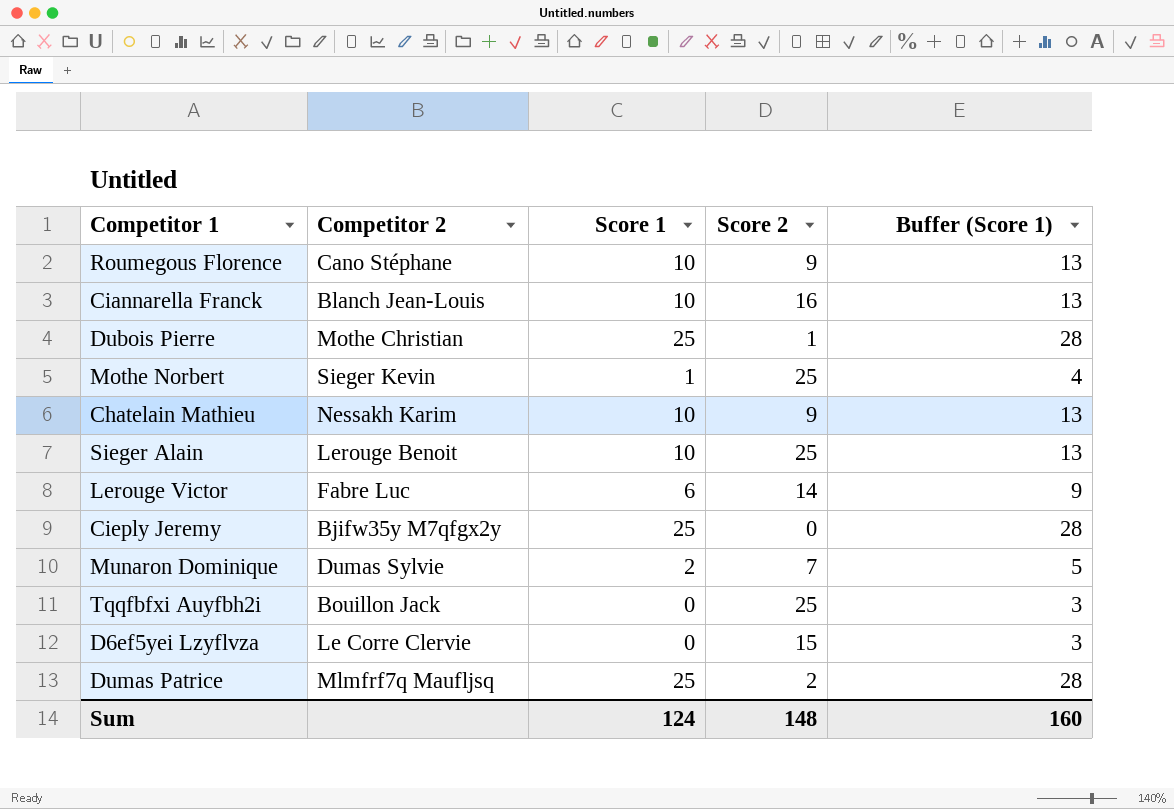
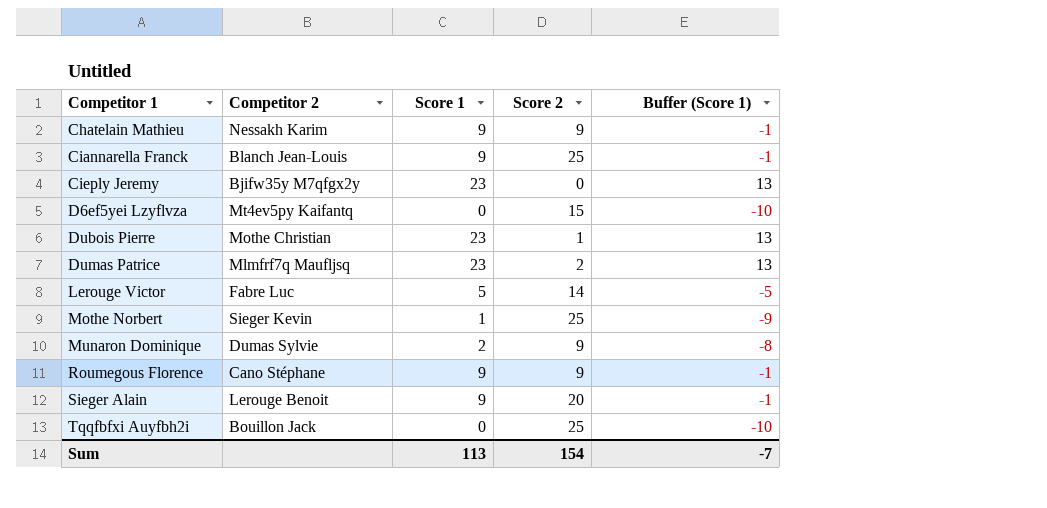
row order: none -> Competitor 1 ascending
column Buffer (Score 1) | formula: [Score 1] + 3 -> [Score 1] - 10
Chatelain Mathieu | Score 1: 10 -> 9
Ciannarella Franck | Score 1: 10 -> 9
Ciannarella Franck | Score 2: 16 -> 25
Cieply Jeremy | Score 1: 25 -> 23
D6ef5yei Lzyflvza | Competitor 2: Le Corre Clervie -> Mt4ev5py Kaifantq
Dubois Pierre | Score 1: 25 -> 23
Dumas Patrice | Score 1: 25 -> 23
Lerouge Victor | Score 1: 6 -> 5
Munaron Dominique | Score 2: 7 -> 9
Roumegous Florence | Score 1: 10 -> 9
Sieger Alain | Score 1: 10 -> 9
Sieger Alain | Score 2: 25 -> 20
Sum | Score 1: 124 -> 113
Sum | Score 2: 148 -> 154
Sum | Buffer (Score 1): 160 -> -7

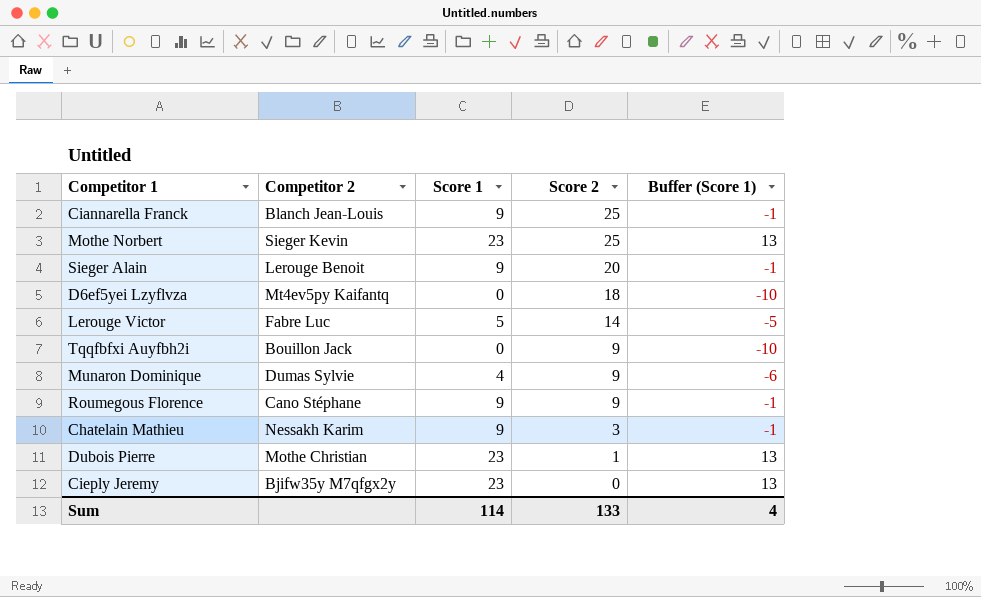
row order: Competitor 1 ascending -> Score 2 descending
row Dumas Patrice: Mlmfrf7q Maufljsq | 23 | 2 | 13 -> none
Mothe Norbert | Score 1: 1 -> 23
Mothe Norbert | Buffer (Score 1): -9 -> 13
D6ef5yei Lzyflvza | Score 2: 15 -> 18
Tqqfbfxi Auyfbh2i | Score 2: 25 -> 9
Munaron Dominique | Score 1: 2 -> 4
Munaron Dominique | Buffer (Score 1): -8 -> -6
Chatelain Mathieu | Score 2: 9 -> 3
Sum | Score 1: 113 -> 114
Sum | Score 2: 154 -> 133
Sum | Buffer (Score 1): -7 -> 4

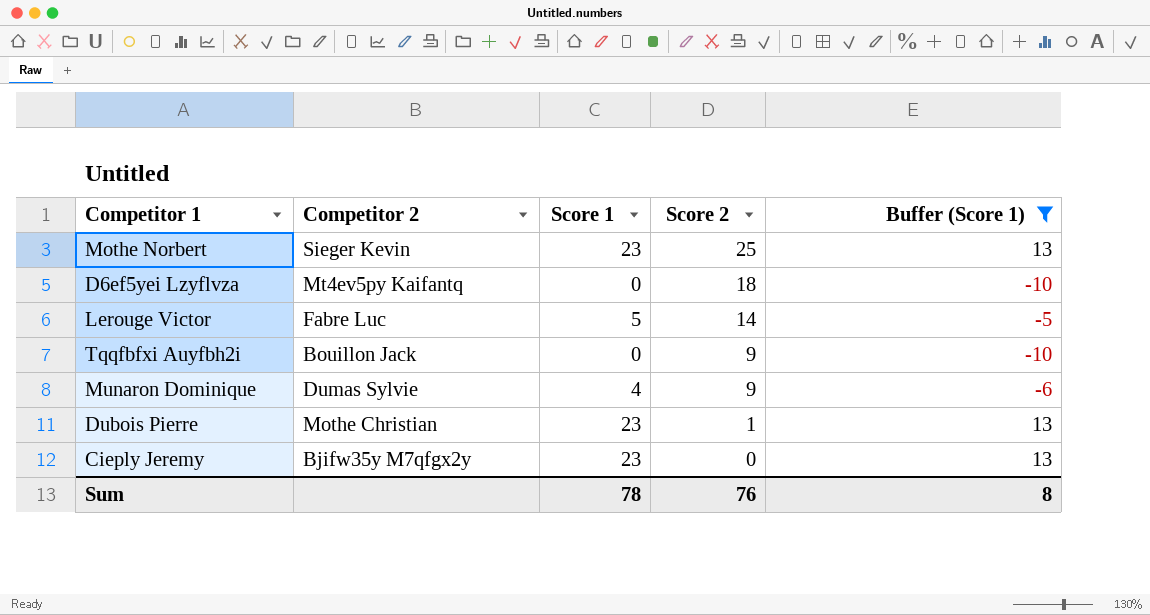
filter: none -> Buffer (Score 1) != -1
Sum | Score 1: 114 -> 78
Sum | Score 2: 133 -> 76
Sum | Buffer (Score 1): 4 -> 8

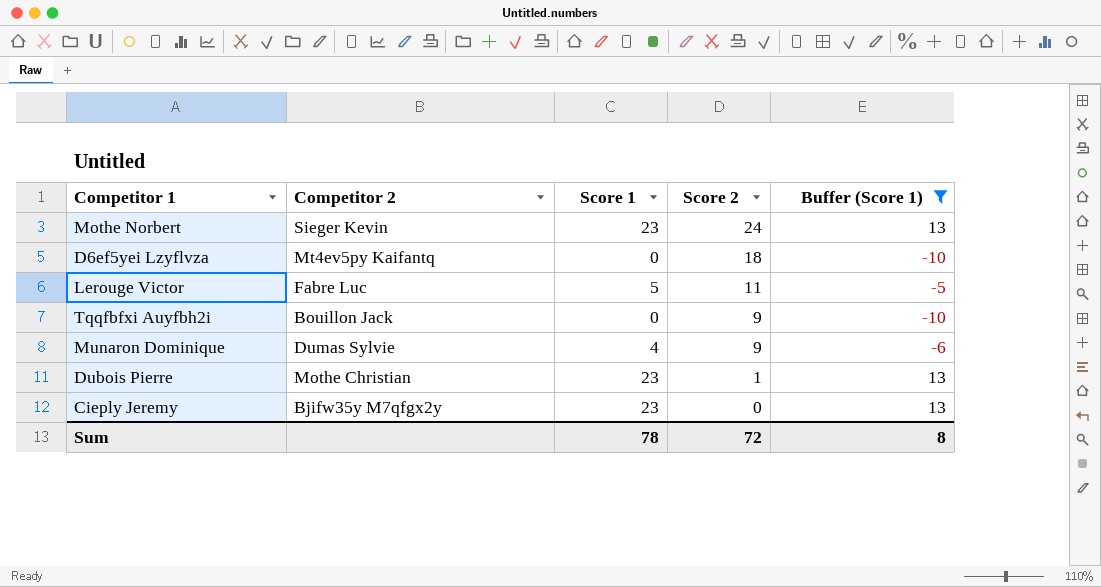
Mothe Norbert | Score 2: 25 -> 24
Lerouge Victor | Score 2: 14 -> 11
Sum | Score 2: 76 -> 72

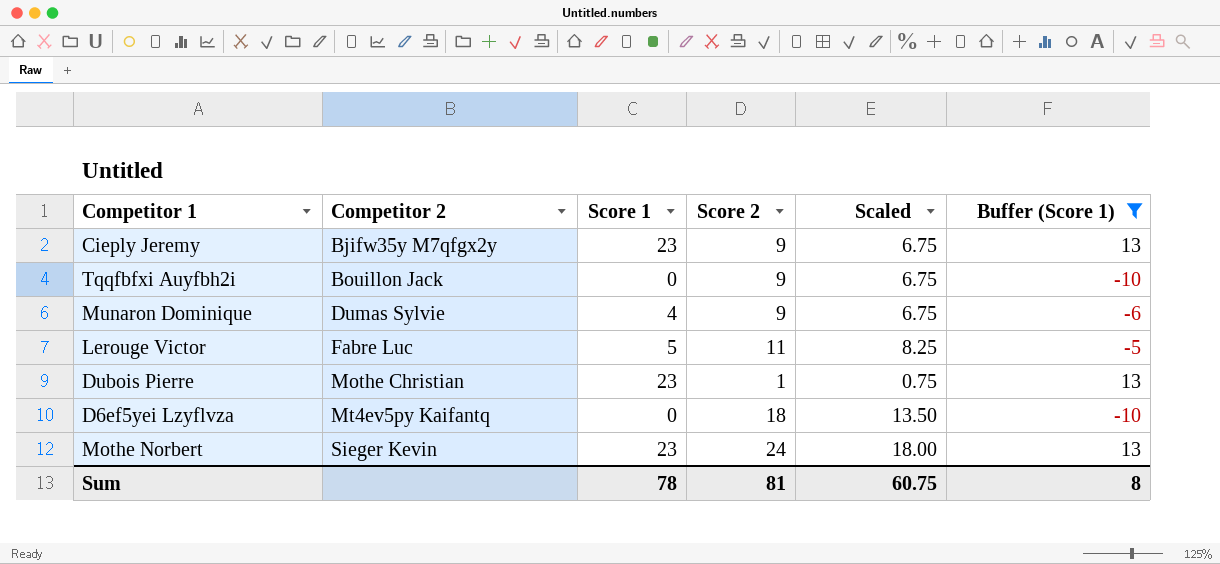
row order: Score 2 descending -> Competitor 2 ascending
column Scaled | formula: none -> [Score 2] * 0.75
Cieply Jeremy | Score 2: 0 -> 9
Sum | Score 2: 72 -> 81

